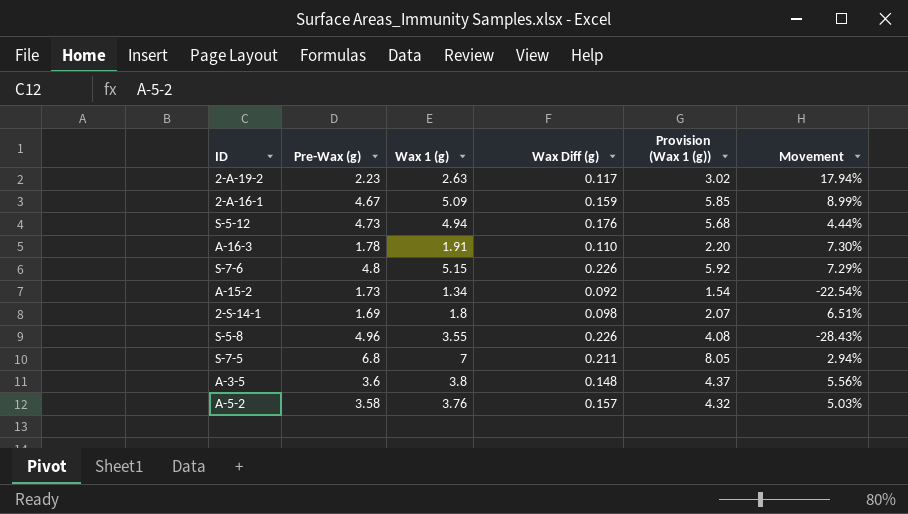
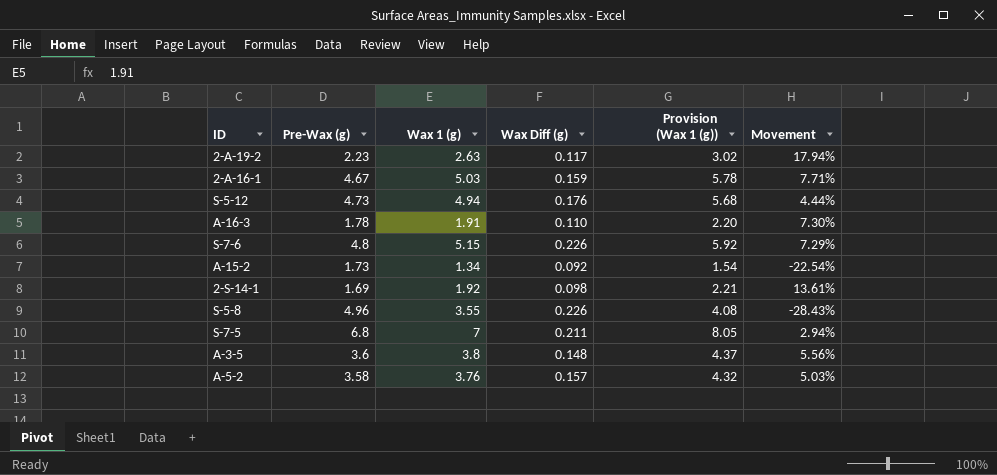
2-A-16-1 | Wax 1 (g): 5.09 -> 5.03
2-A-16-1 | Provision (Wax 1 (g)): 5.85 -> 5.78
2-A-16-1 | Movement: 8.99% -> 7.71%
2-S-14-1 | Wax 1 (g): 1.8 -> 1.92
2-S-14-1 | Provision (Wax 1 (g)): 2.07 -> 2.21
2-S-14-1 | Movement: 6.51% -> 13.61%

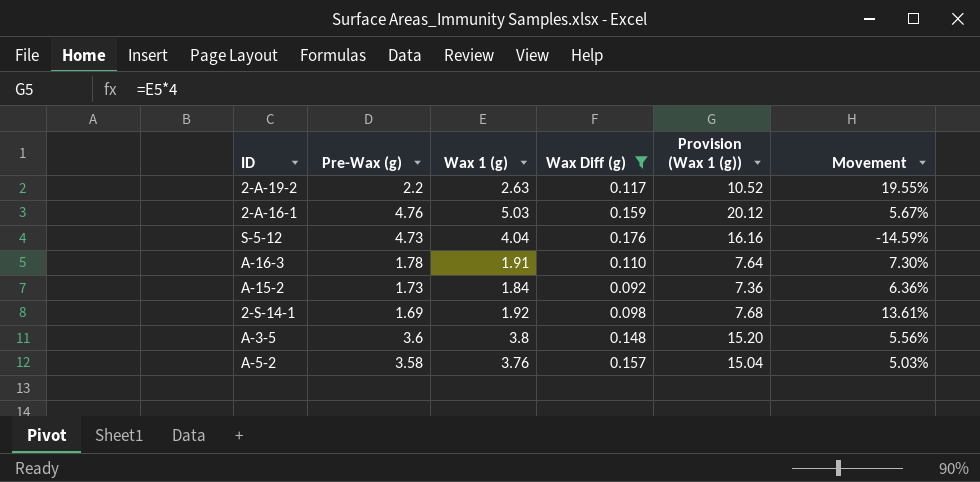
filter: none -> Wax Diff (g) <= 0.176
column Provision (Wax 1 (g)) | formula: [Wax 1 (g)] * 1.15 -> [Wax 1 (g)] * 4
2-A-19-2 | Pre-Wax (g): 2.23 -> 2.2
2-A-19-2 | Movement: 17.94% -> 19.55%
2-A-16-1 | Pre-Wax (g): 4.67 -> 4.76
2-A-16-1 | Movement: 7.71% -> 5.67%
S-5-12 | Wax 1 (g): 4.94 -> 4.04
S-5-12 | Movement: 4.44% -> -14.59%
A-15-2 | Wax 1 (g): 1.34 -> 1.84
A-15-2 | Movement: -22.54% -> 6.36%

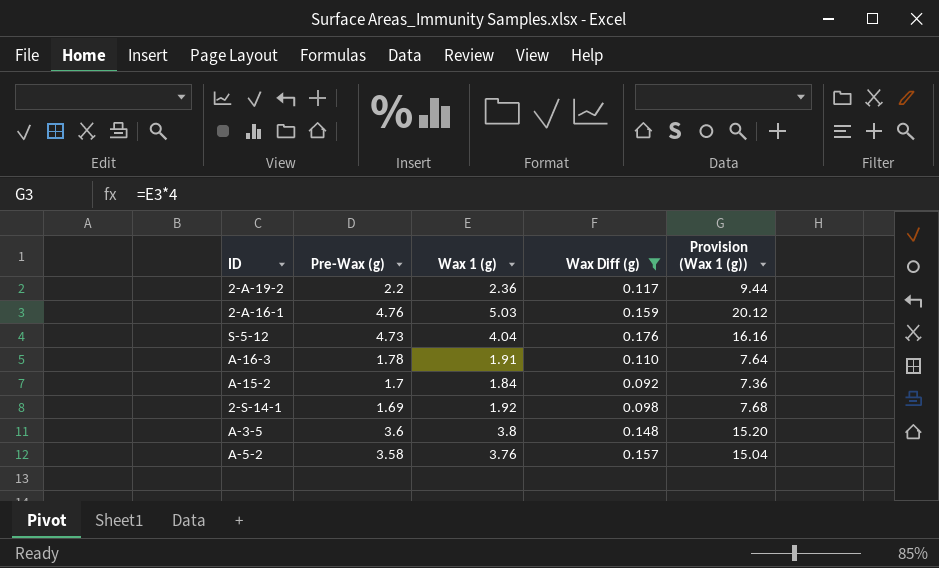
column Movement | formula: ([Wax 1 (g)] - [Pre-Wax (g)]) / [Pre-Wax (g)] -> none
2-A-19-2 | Wax 1 (g): 2.63 -> 2.36
2-A-19-2 | Provision (Wax 1 (g)): 10.52 -> 9.44
A-15-2 | Pre-Wax (g): 1.73 -> 1.7

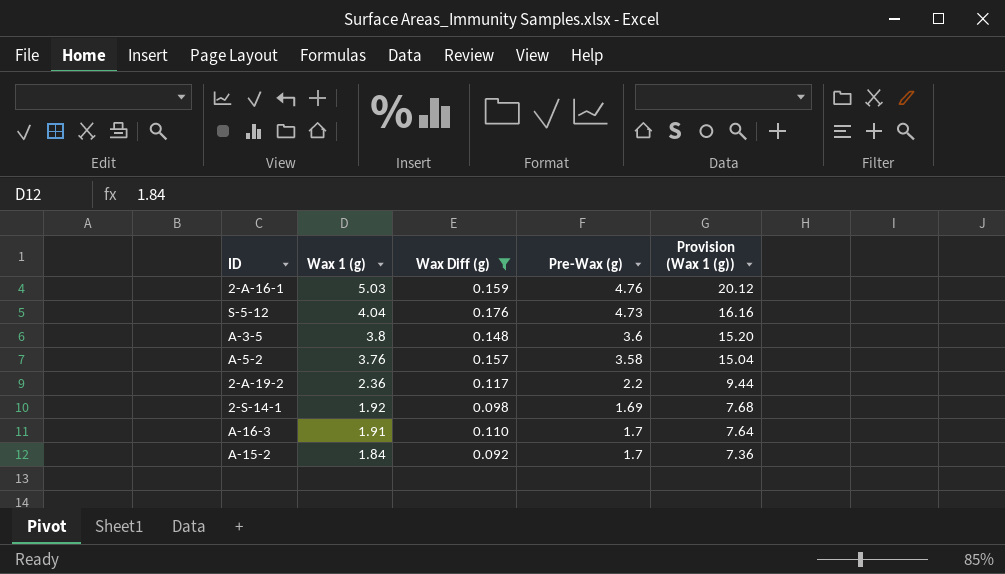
row order: none -> Wax 1 (g) descending
column Pre-Wax (g) | position: 2 -> 4
A-16-3 | Pre-Wax (g): 1.78 -> 1.7

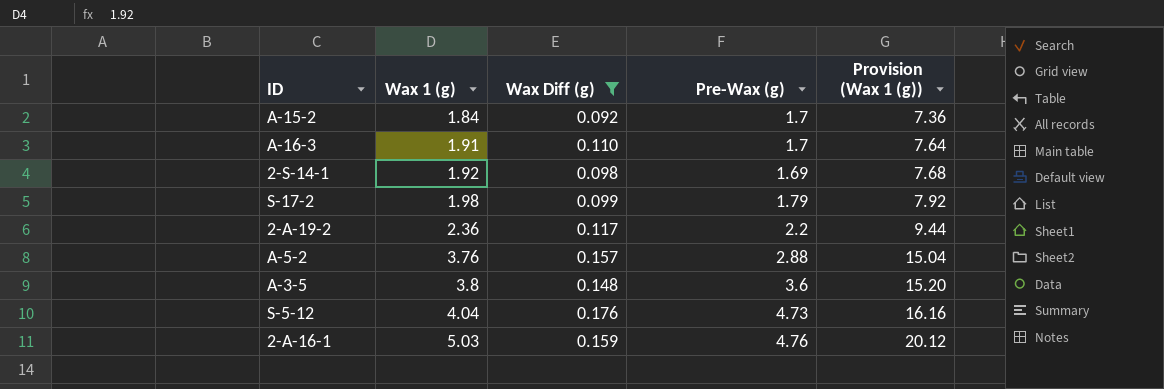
row order: Wax 1 (g) descending -> Wax 1 (g) ascending
row S-17-2: none -> 1.98 | 0.099 | 1.79 | 7.92
A-5-2 | Pre-Wax (g): 3.58 -> 2.88

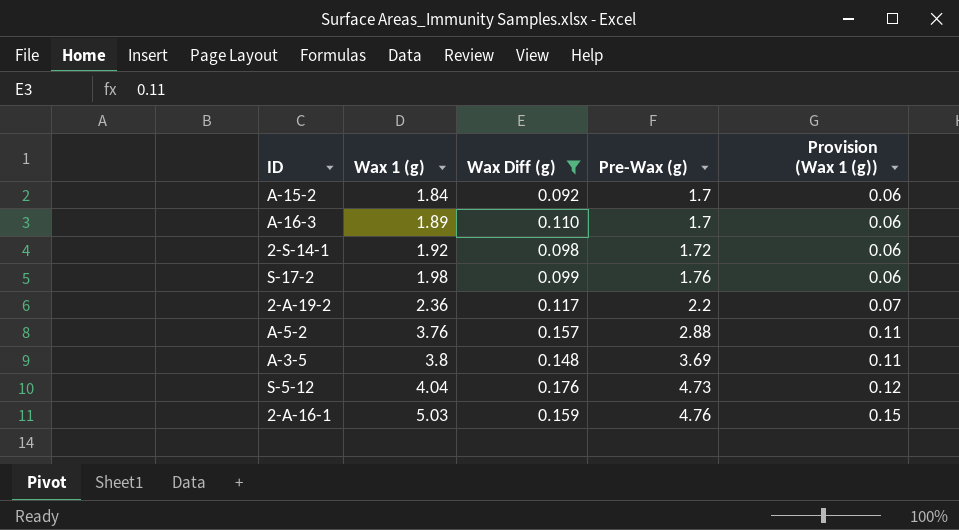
column Provision (Wax 1 (g)) | formula: [Wax 1 (g)] * 4 -> [Wax 1 (g)] * 0.03
A-16-3 | Wax 1 (g): 1.91 -> 1.89
2-S-14-1 | Pre-Wax (g): 1.69 -> 1.72
S-17-2 | Pre-Wax (g): 1.79 -> 1.76
A-3-5 | Pre-Wax (g): 3.6 -> 3.69

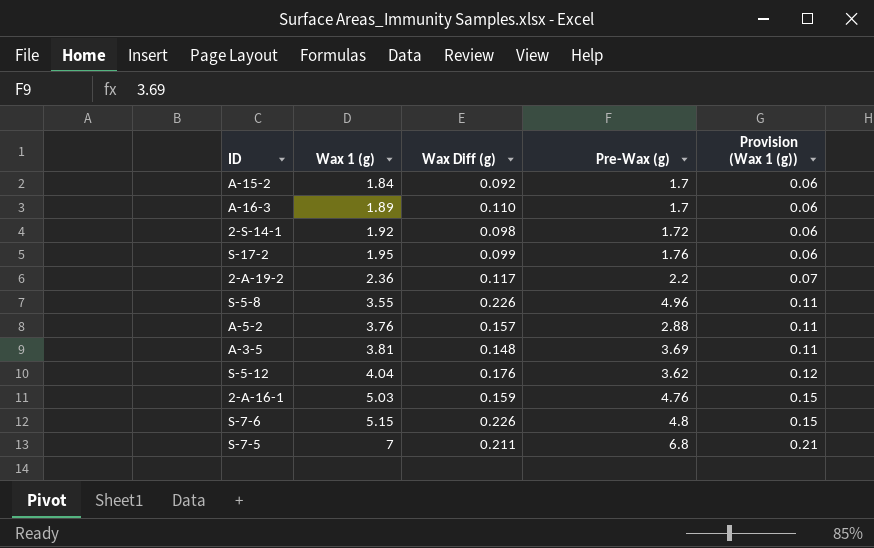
filter: Wax Diff (g) <= 0.176 -> none
S-17-2 | Wax 1 (g): 1.98 -> 1.95
A-3-5 | Wax 1 (g): 3.8 -> 3.81
S-5-12 | Pre-Wax (g): 4.73 -> 3.62

